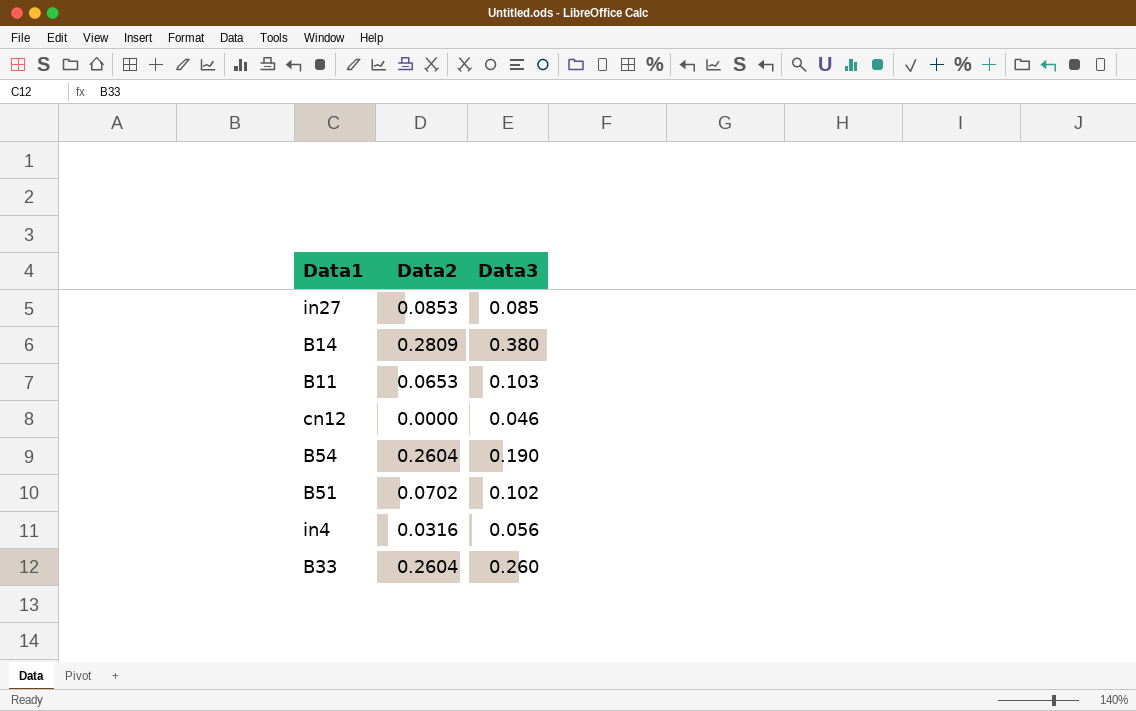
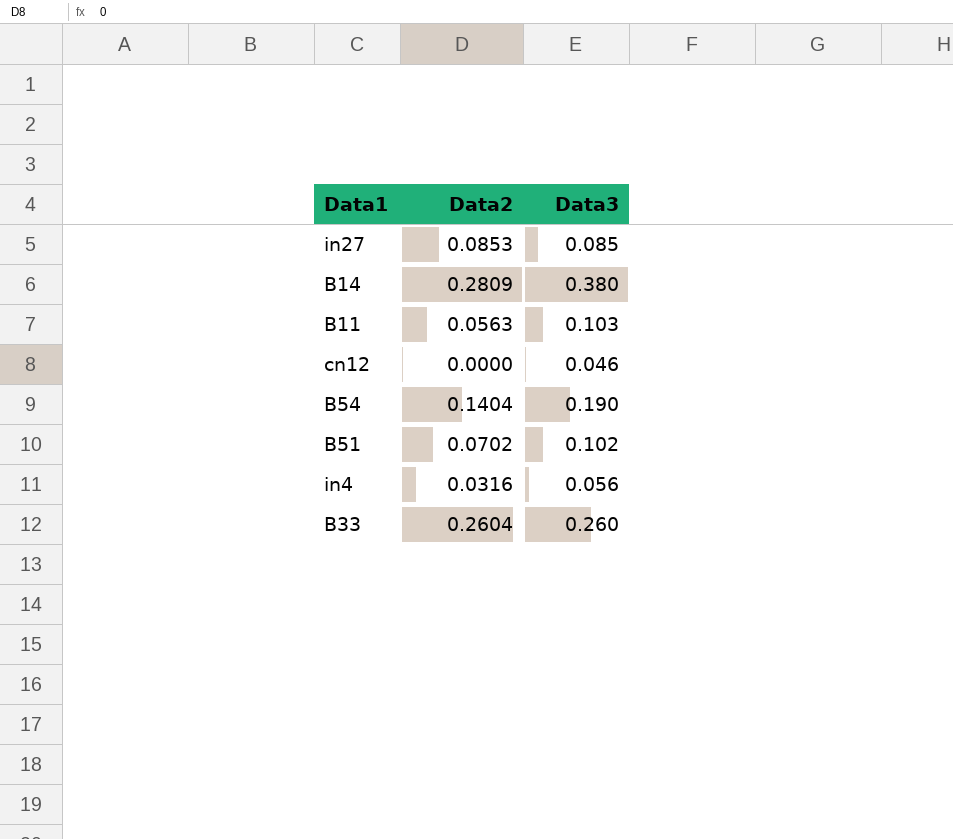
B11 | Data2: 0.0653 -> 0.0563
B54 | Data2: 0.2604 -> 0.1404

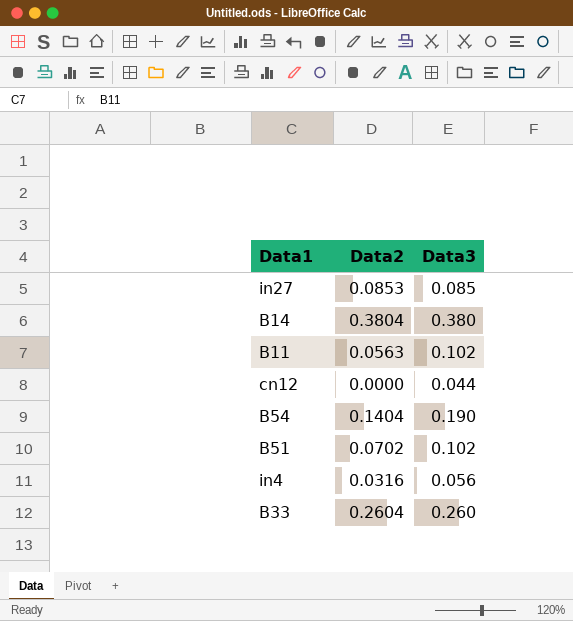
B14 | Data2: 0.2809 -> 0.3804
B11 | Data3: 0.103 -> 0.102
cn12 | Data3: 0.046 -> 0.044

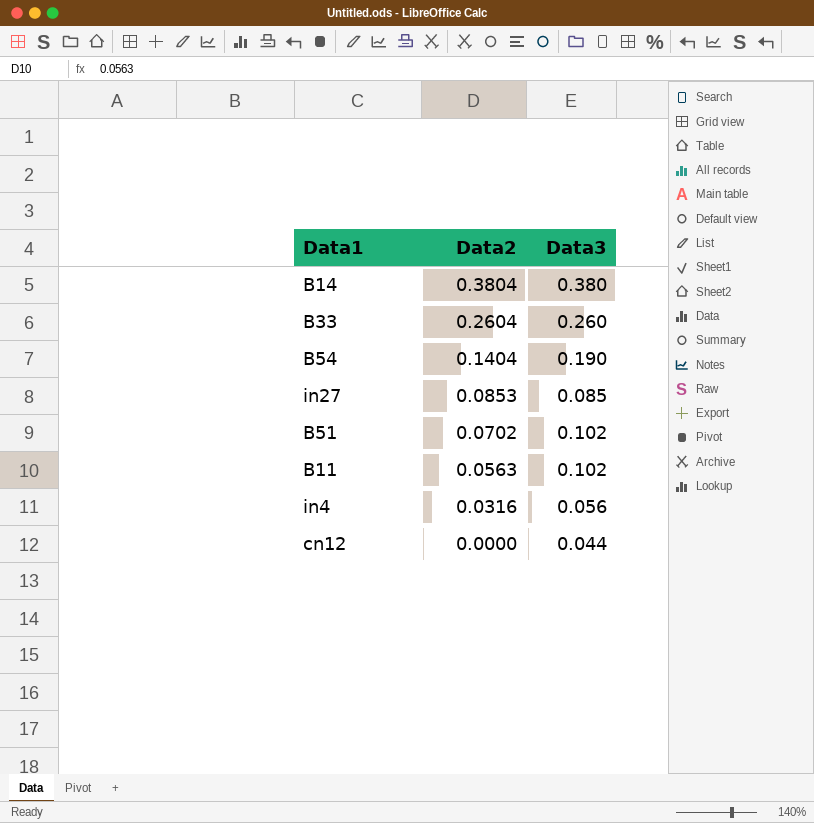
row order: none -> Data2 descending

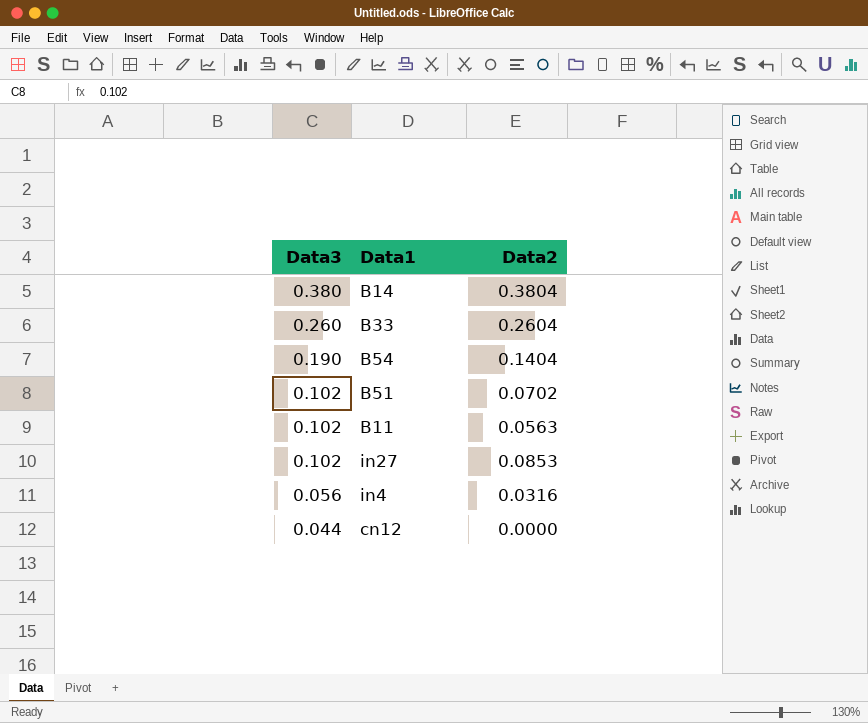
row order: Data2 descending -> Data3 descending
column Data3 | position: 3 -> 1
in27 | Data3: 0.085 -> 0.102

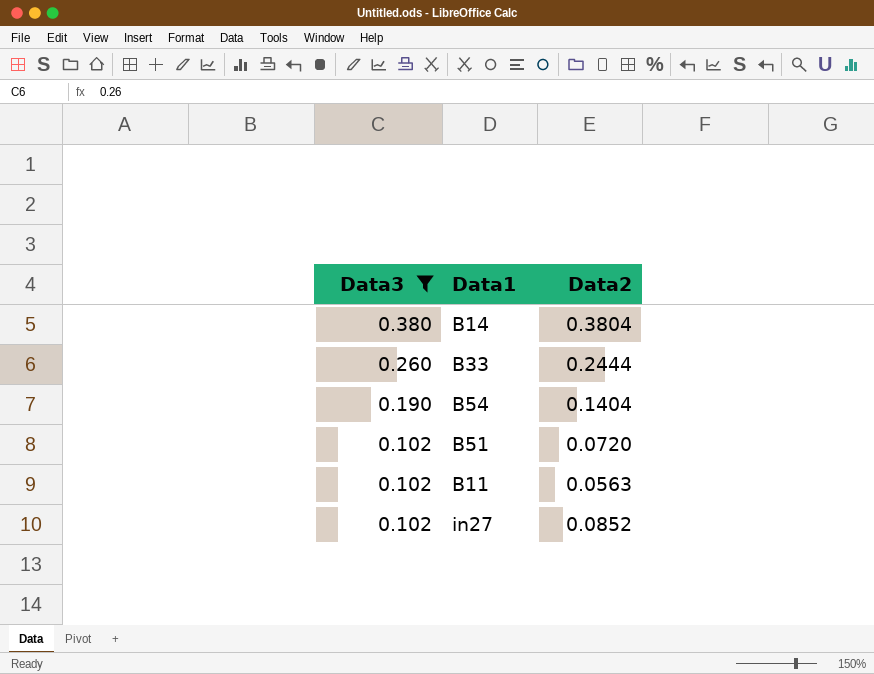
filter: none -> Data3 >= 0.102
B33 | Data2: 0.2604 -> 0.2444
B51 | Data2: 0.0702 -> 0.0720
in27 | Data2: 0.0853 -> 0.0852

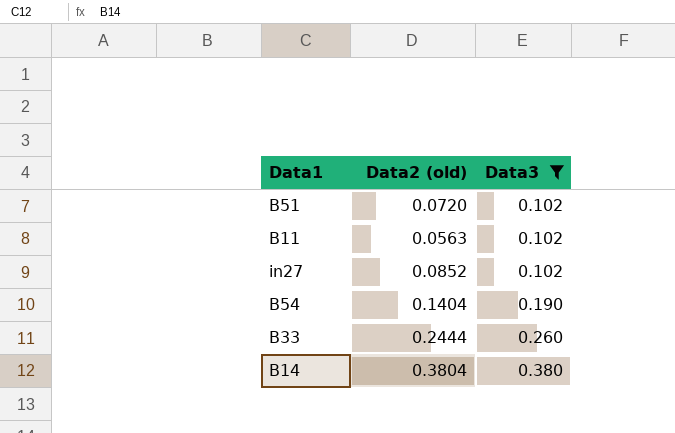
row order: Data3 descending -> Data3 ascending
column name: Data2 -> Data2 (old)
column Data3 | position: 1 -> 3

